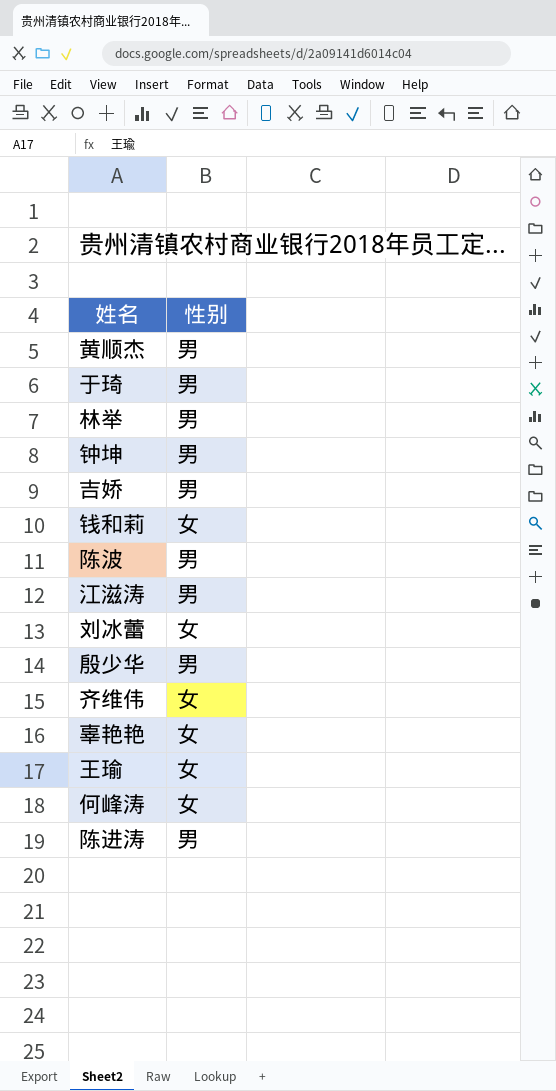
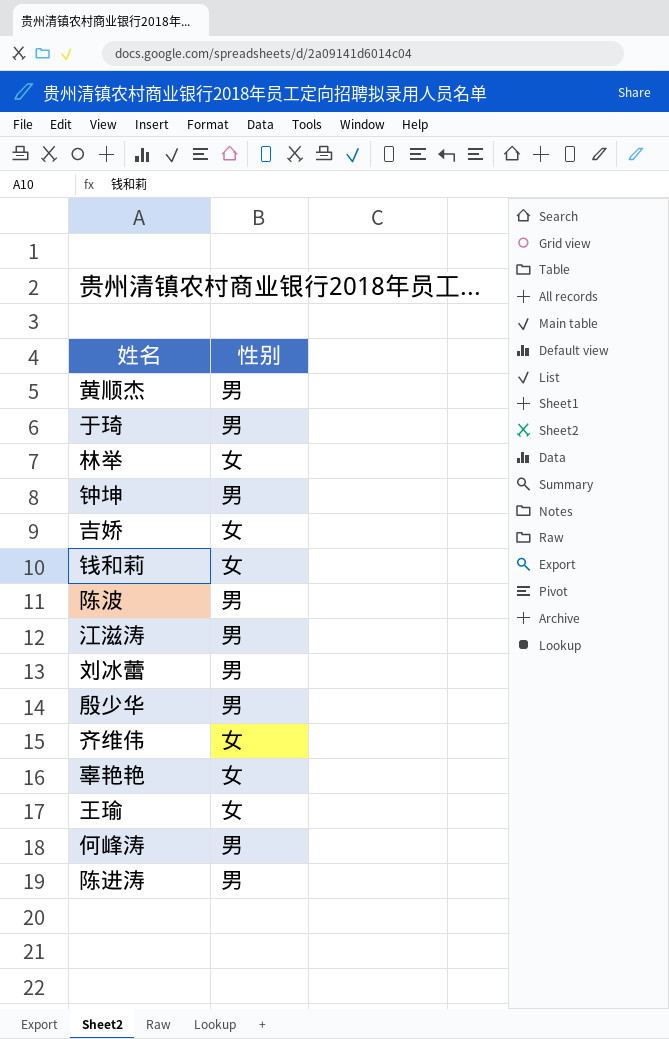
林举 | 性别: 男 -> 女
吉娇 | 性别: 男 -> 女
刘冰蕾 | 性别: 女 -> 男
何峰涛 | 性别: 女 -> 男

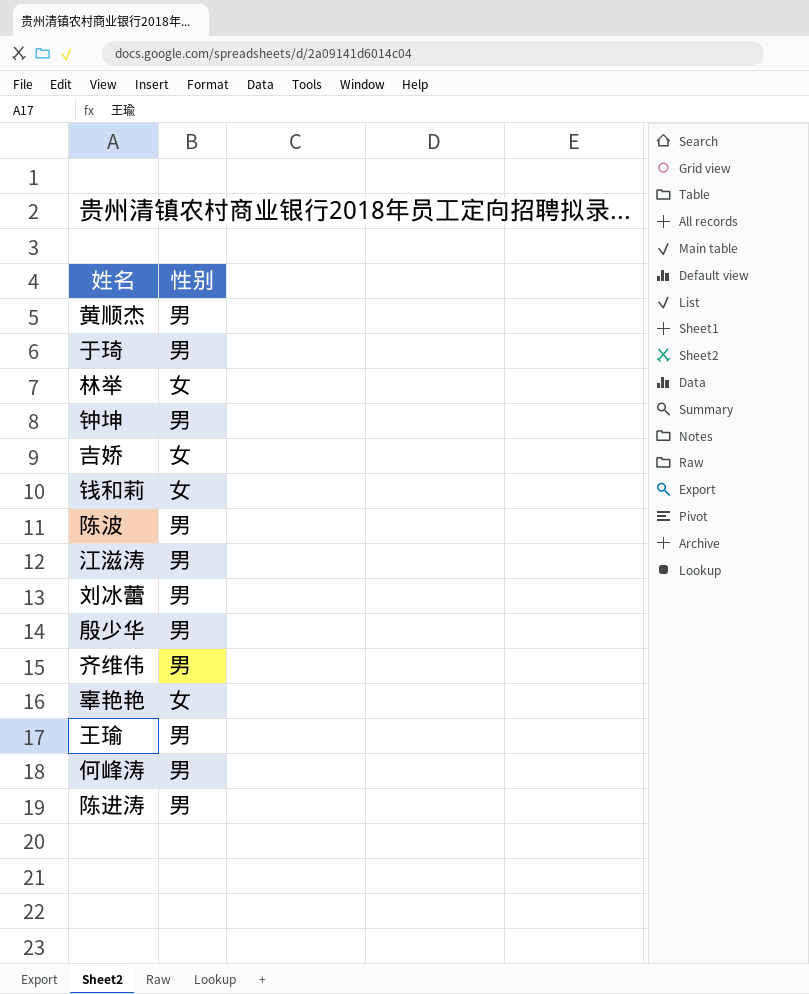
齐维伟 | 性别: 女 -> 男
王瑜 | 性别: 女 -> 男

